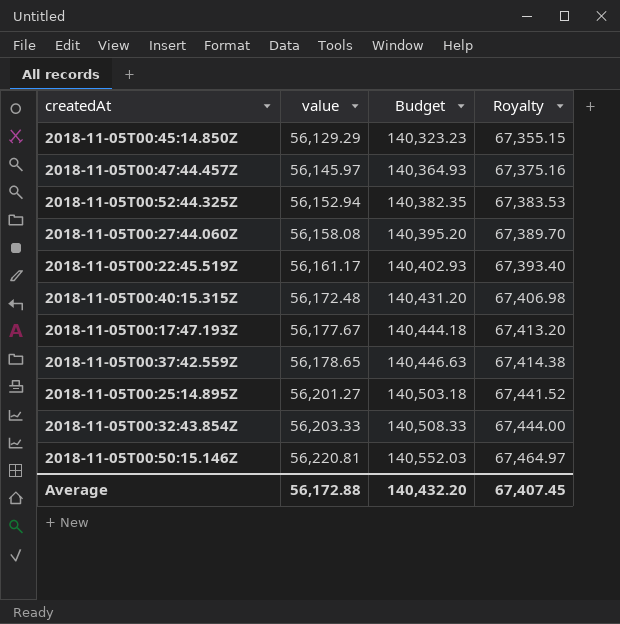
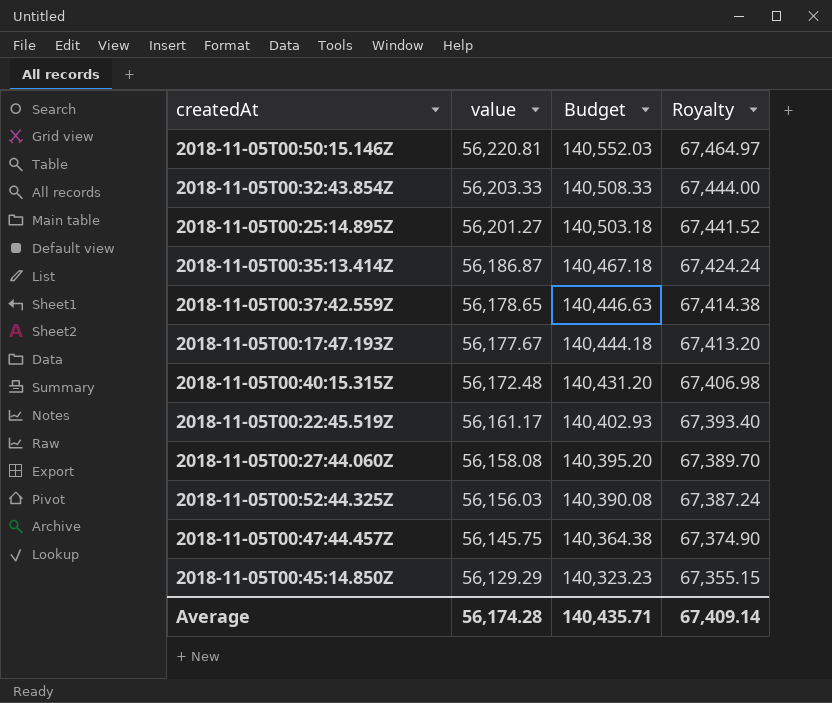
row order: value ascending -> value descending
row 2018-11-05T00:35:13.414Z: none -> 56,186.87 | 140,467.18 | 67,424.24
2018-11-05T00:52:44.325Z | value: 56,152.94 -> 56,156.03
2018-11-05T00:52:44.325Z | Budget: 140,382.35 -> 140,390.08
2018-11-05T00:52:44.325Z | Royalty: 67,383.53 -> 67,387.24
2018-11-05T00:47:44.457Z | value: 56,145.97 -> 56,145.75
2018-11-05T00:47:44.457Z | Budget: 140,364.93 -> 140,364.38
2018-11-05T00:47:44.457Z | Royalty: 67,375.16 -> 67,374.90
Average | value: 56,172.88 -> 56,174.28
Average | Budget: 140,432.20 -> 140,435.71
Average | Royalty: 67,407.45 -> 67,409.14

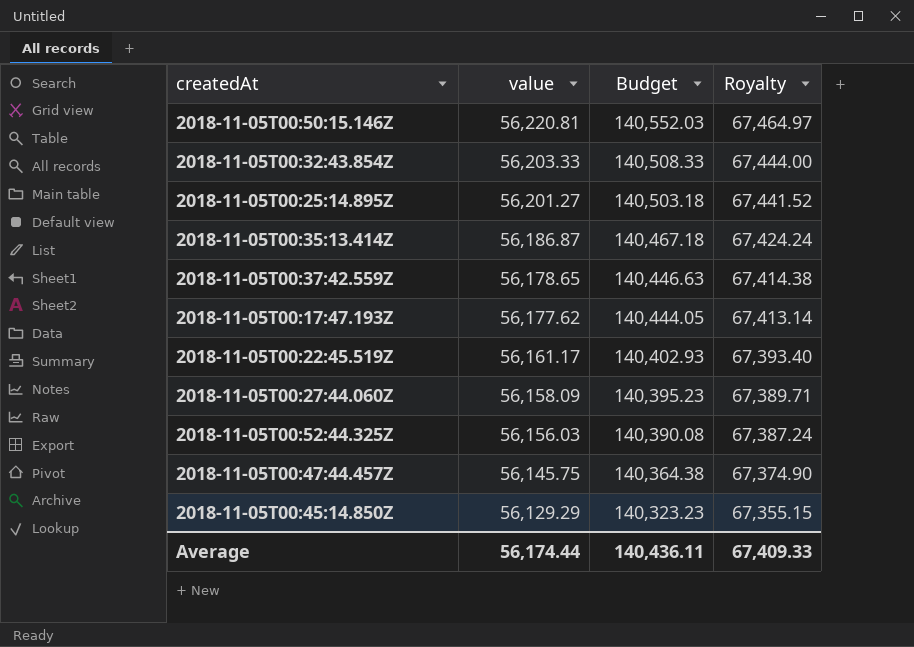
row 2018-11-05T00:40:15.315Z: 56,172.48 | 140,431.20 | 67,406.98 -> none
2018-11-05T00:17:47.193Z | value: 56,177.67 -> 56,177.62
2018-11-05T00:17:47.193Z | Budget: 140,444.18 -> 140,444.05
2018-11-05T00:17:47.193Z | Royalty: 67,413.20 -> 67,413.14
2018-11-05T00:27:44.060Z | value: 56,158.08 -> 56,158.09
2018-11-05T00:27:44.060Z | Budget: 140,395.20 -> 140,395.23
2018-11-05T00:27:44.060Z | Royalty: 67,389.70 -> 67,389.71
Average | value: 56,174.28 -> 56,174.44
Average | Budget: 140,435.71 -> 140,436.11
Average | Royalty: 67,409.14 -> 67,409.33

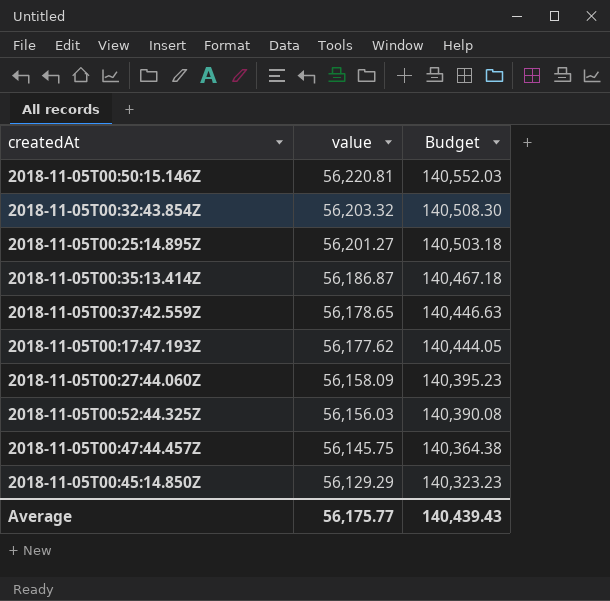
column Royalty | formula: [value] * 1.2 -> none
row 2018-11-05T00:22:45.519Z: 56,161.17 | 140,402.93 | 67,393.40 -> none
2018-11-05T00:32:43.854Z | value: 56,203.33 -> 56,203.32
2018-11-05T00:32:43.854Z | Budget: 140,508.33 -> 140,508.30
Average | value: 56,174.44 -> 56,175.77
Average | Budget: 140,436.11 -> 140,439.43

